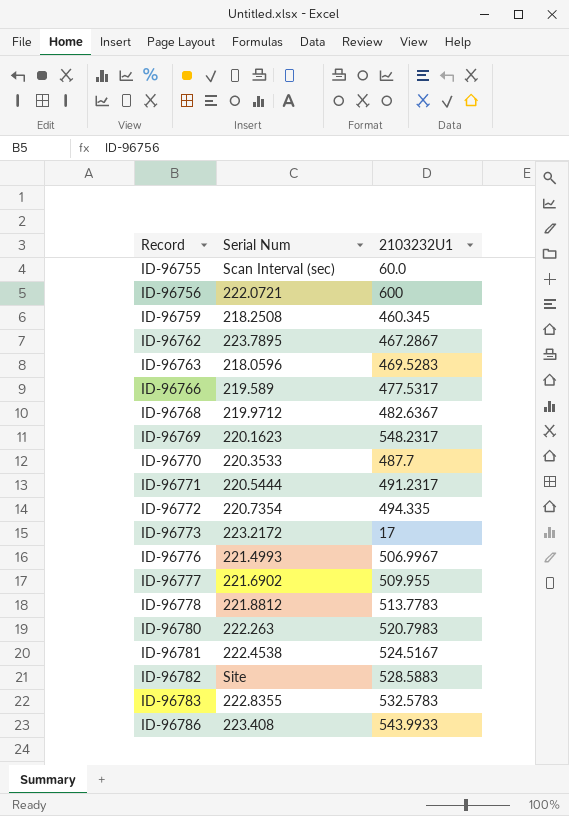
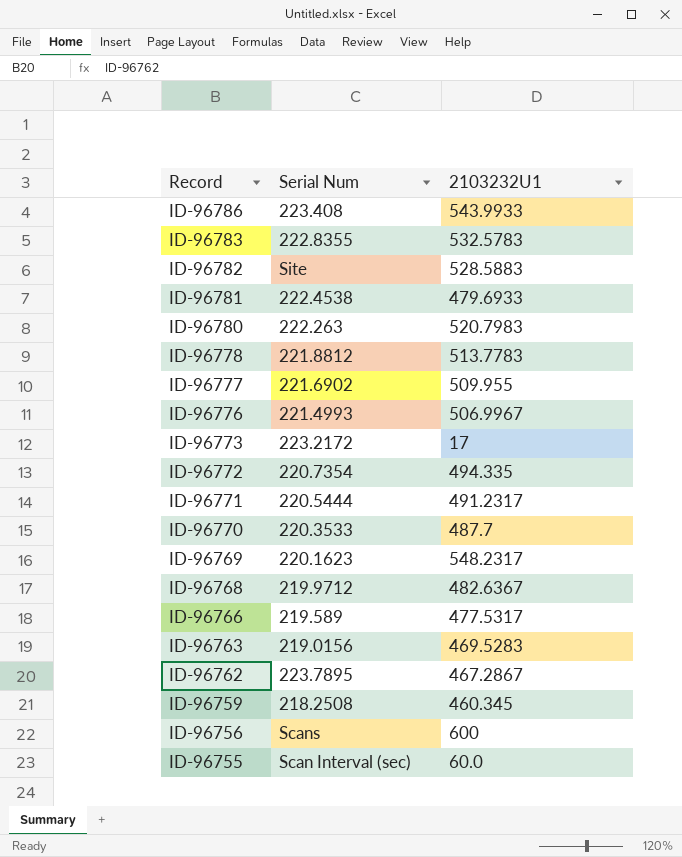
row order: Record ascending -> Record descending
ID-96781 | 2103232U1: 524.5167 -> 479.6933
ID-96763 | Serial Num: 218.0596 -> 219.0156
ID-96756 | Serial Num: 222.0721 -> Scans

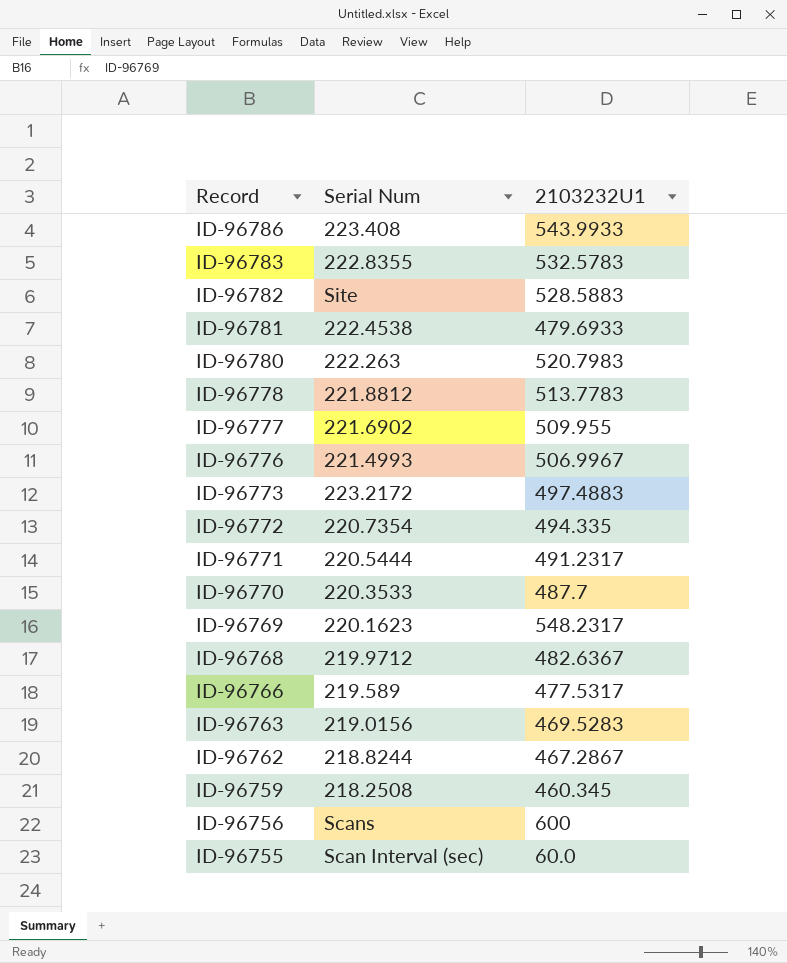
ID-96773 | 2103232U1: 17 -> 497.4883
ID-96762 | Serial Num: 223.7895 -> 218.8244

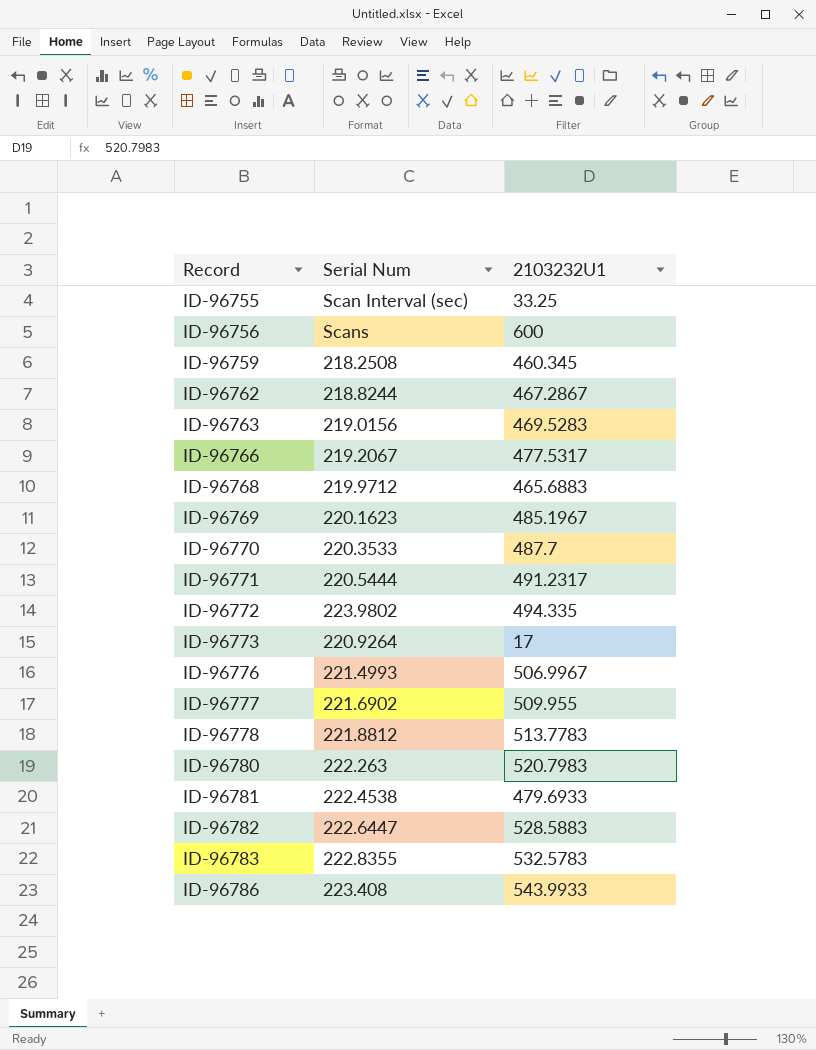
row order: Record descending -> Record ascending
ID-96755 | 2103232U1: 60.0 -> 33.25
ID-96766 | Serial Num: 219.589 -> 219.2067
ID-96768 | 2103232U1: 482.6367 -> 465.6883
ID-96769 | 2103232U1: 548.2317 -> 485.1967
ID-96772 | Serial Num: 220.7354 -> 223.9802
ID-96773 | Serial Num: 223.2172 -> 220.9264
ID-96773 | 2103232U1: 497.4883 -> 17
ID-96782 | Serial Num: Site -> 222.6447

